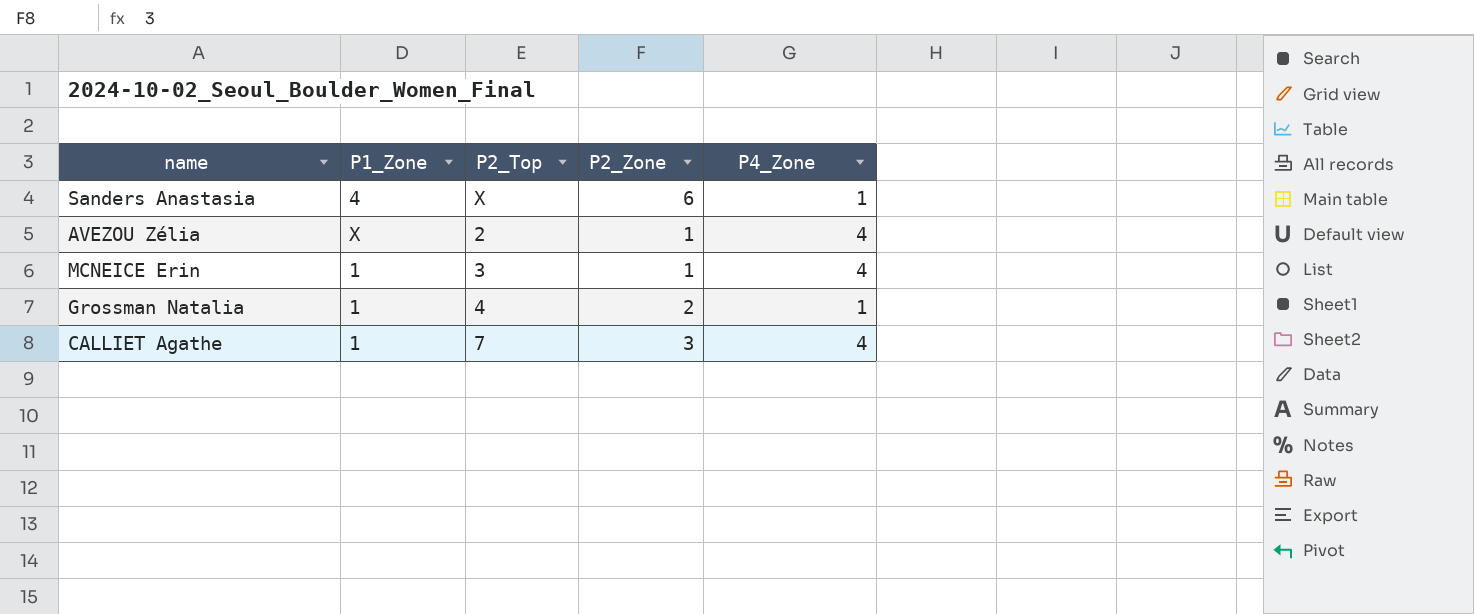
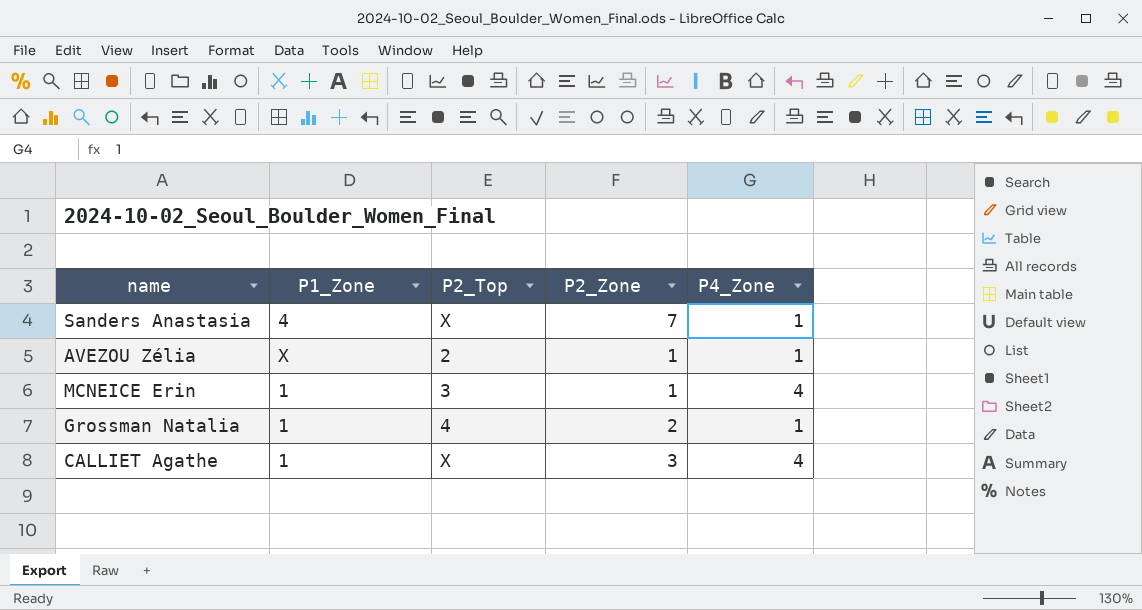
Sanders Anastasia | P2_Zone: 6 -> 7
AVEZOU Zélia | P4_Zone: 4 -> 1
CALLIET Agathe | P2_Top: 7 -> X

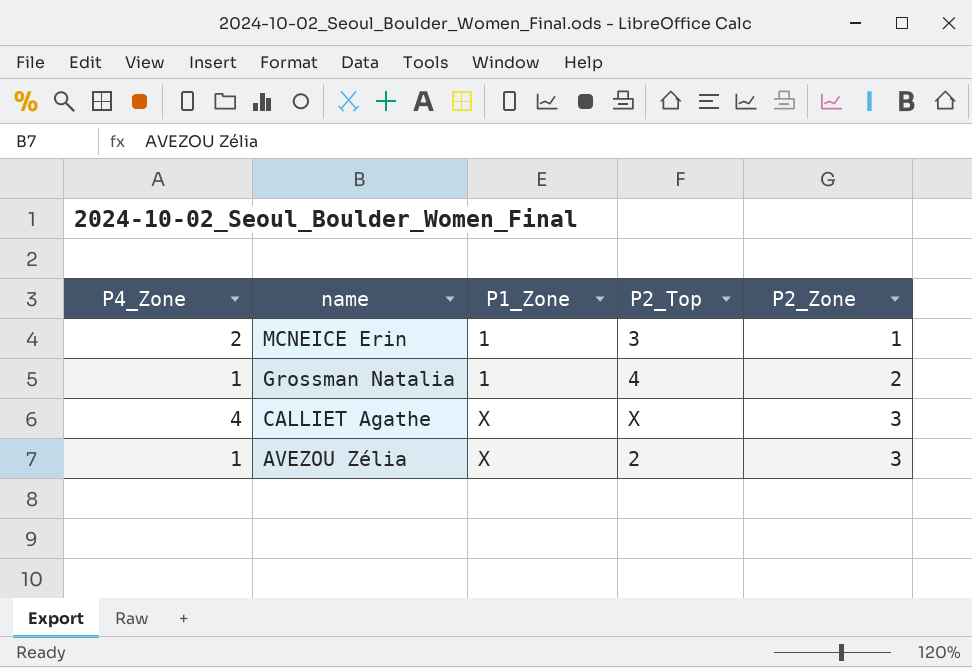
row order: none -> name descending
column P4_Zone | position: 5 -> 1
row Sanders Anastasia: 4 | X | 7 | 1 -> none
MCNEICE Erin | P4_Zone: 4 -> 2
CALLIET Agathe | P1_Zone: 1 -> X
AVEZOU Zélia | P2_Zone: 1 -> 3

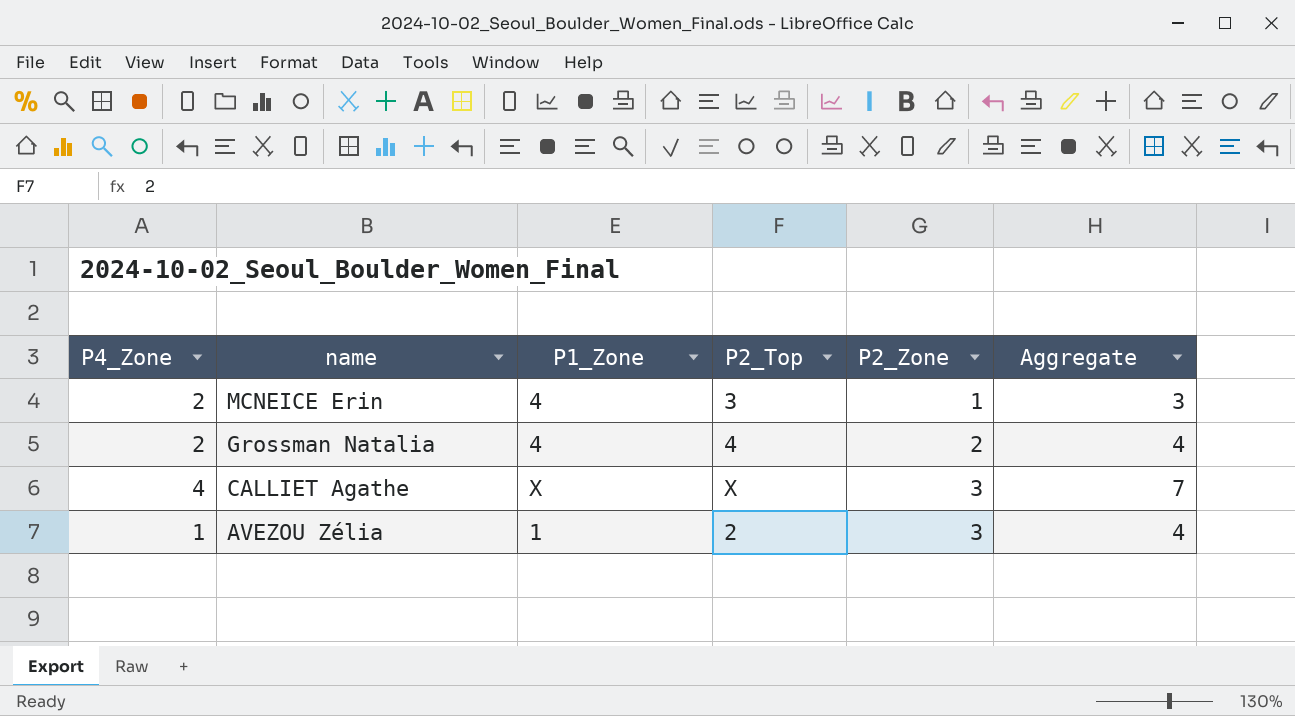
column Aggregate | formula: none -> [P4_Zone] + [P2_Zone]
MCNEICE Erin | P1_Zone: 1 -> 4
Grossman Natalia | P4_Zone: 1 -> 2
Grossman Natalia | P1_Zone: 1 -> 4
AVEZOU Zélia | P1_Zone: X -> 1

